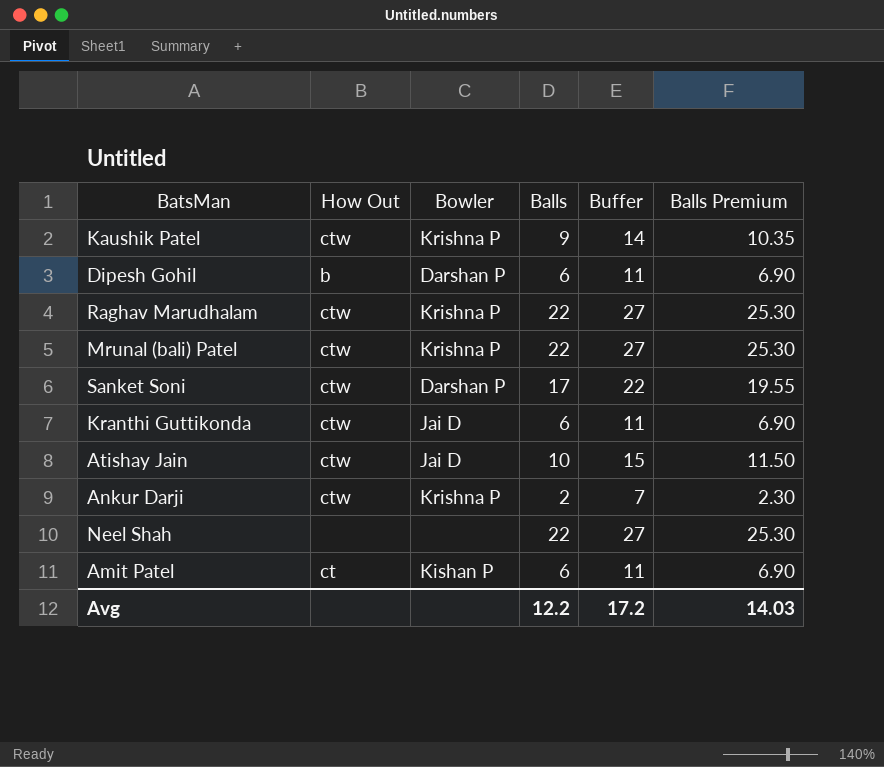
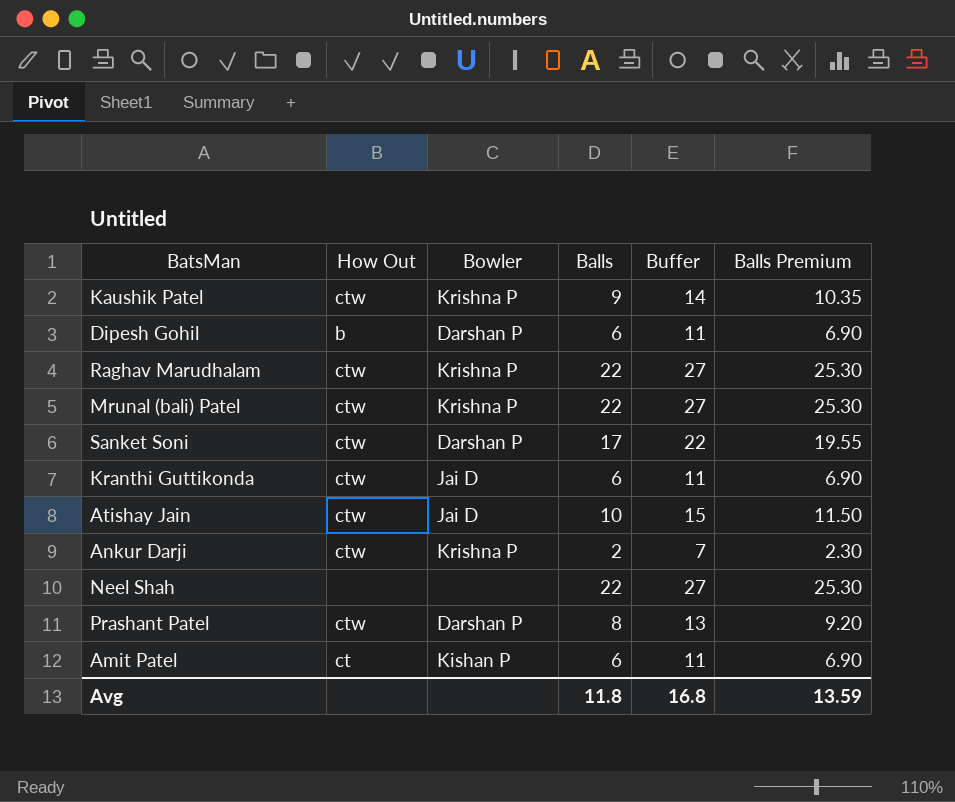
row Prashant Patel: none -> ctw | Darshan P | 8 | 13 | 9.20
Avg | Balls: 12.2 -> 11.8
Avg | Buffer: 17.2 -> 16.8
Avg | Balls Premium: 14.03 -> 13.59

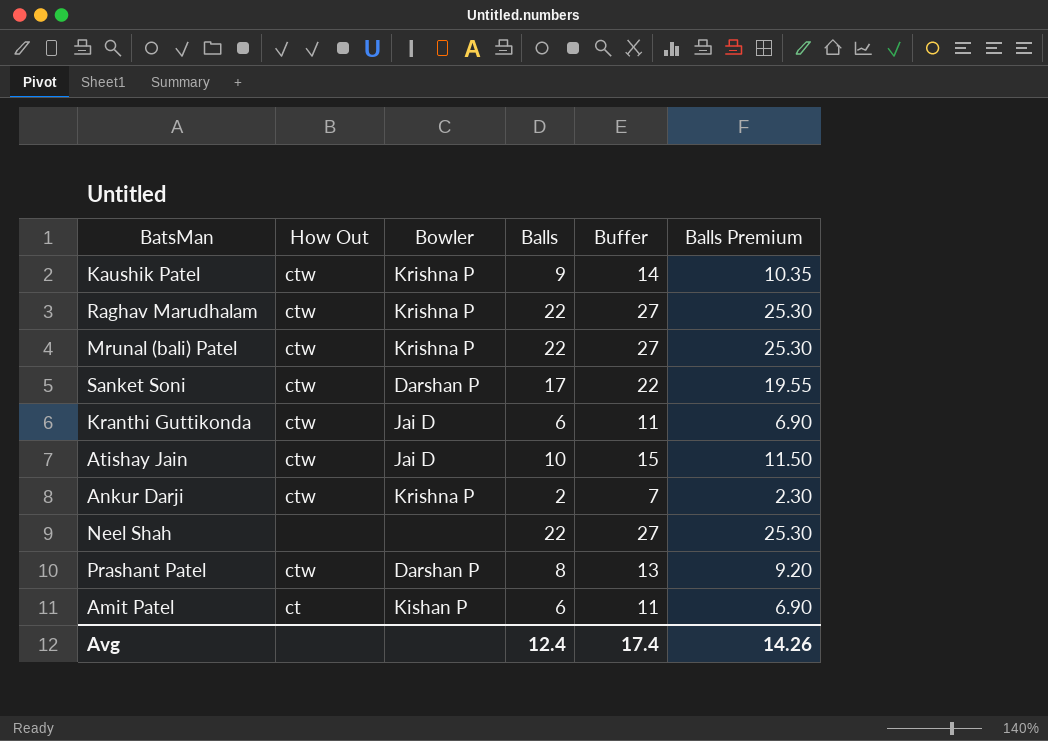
row Dipesh Gohil: b | Darshan P | 6 | 11 | 6.90 -> none
Avg | Balls: 11.8 -> 12.4
Avg | Buffer: 16.8 -> 17.4
Avg | Balls Premium: 13.59 -> 14.26

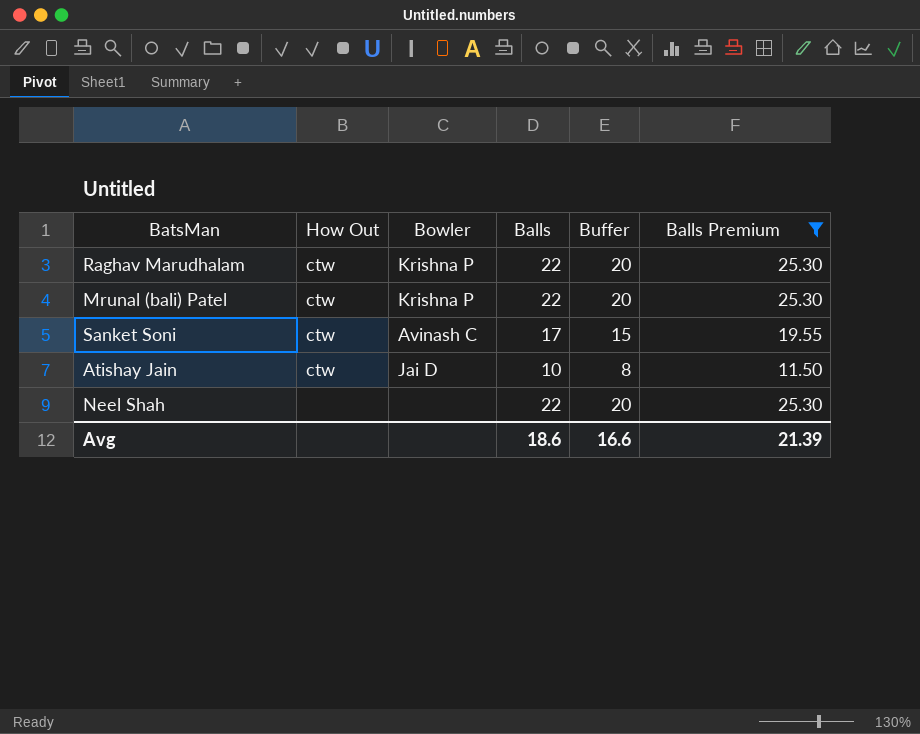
filter: none -> Balls Premium >= 11.50
column Buffer | formula: [Balls] + 5 -> [Balls] - 2
Sanket Soni | Bowler: Darshan P -> Avinash C
Avg | Balls: 12.4 -> 18.6
Avg | Buffer: 17.4 -> 16.6
Avg | Balls Premium: 14.26 -> 21.39

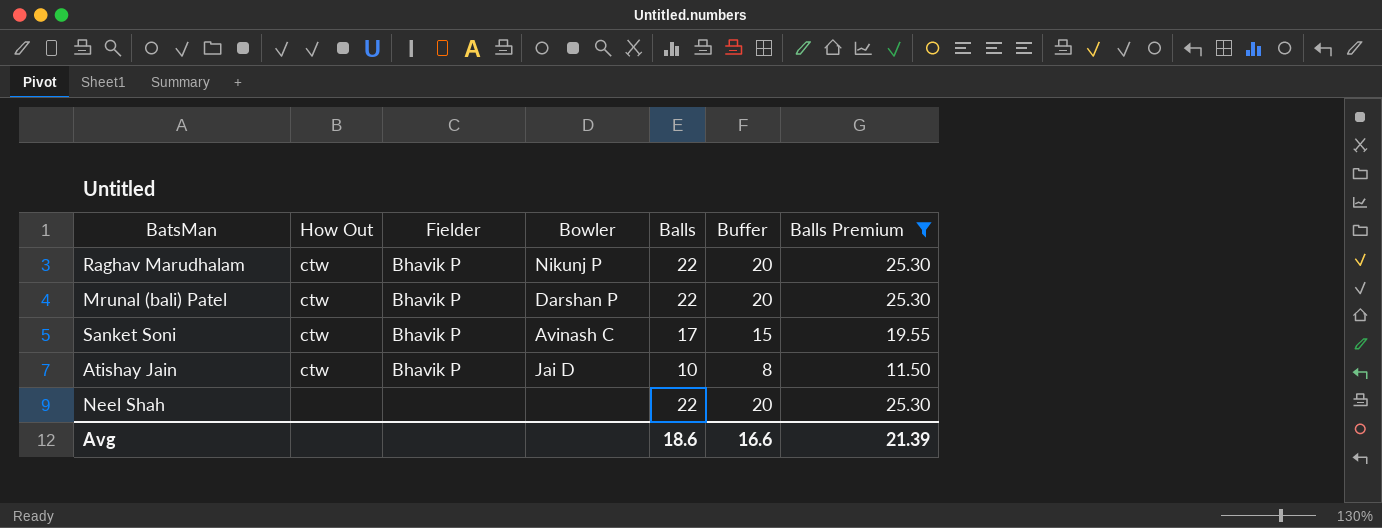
column Fielder | position: none -> 3
Raghav Marudhalam | Bowler: Krishna P -> Nikunj P
Mrunal (bali) Patel | Bowler: Krishna P -> Darshan P

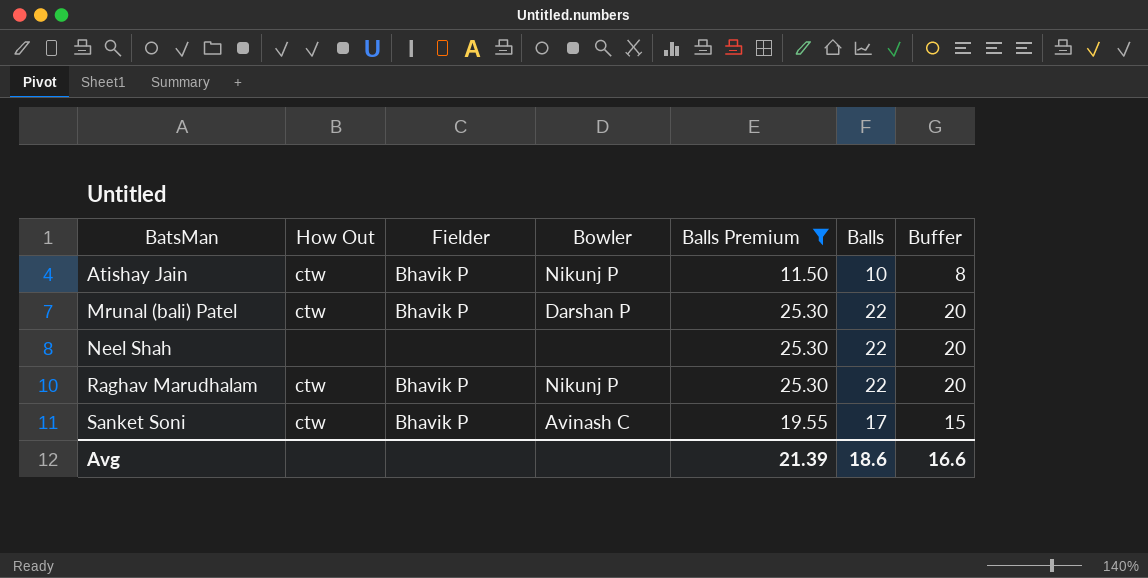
row order: none -> BatsMan ascending
column Balls Premium | position: 7 -> 5
Atishay Jain | Bowler: Jai D -> Nikunj P

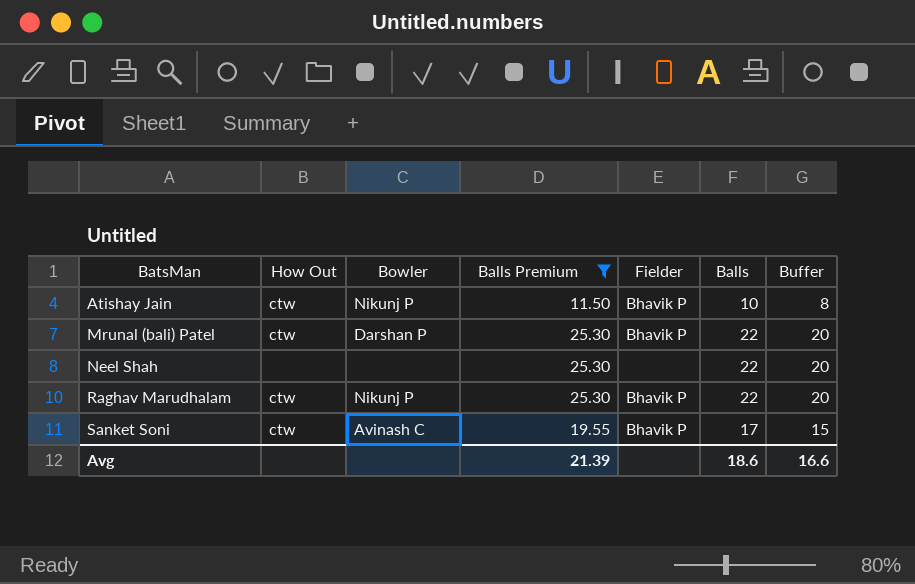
column Fielder | position: 3 -> 5

